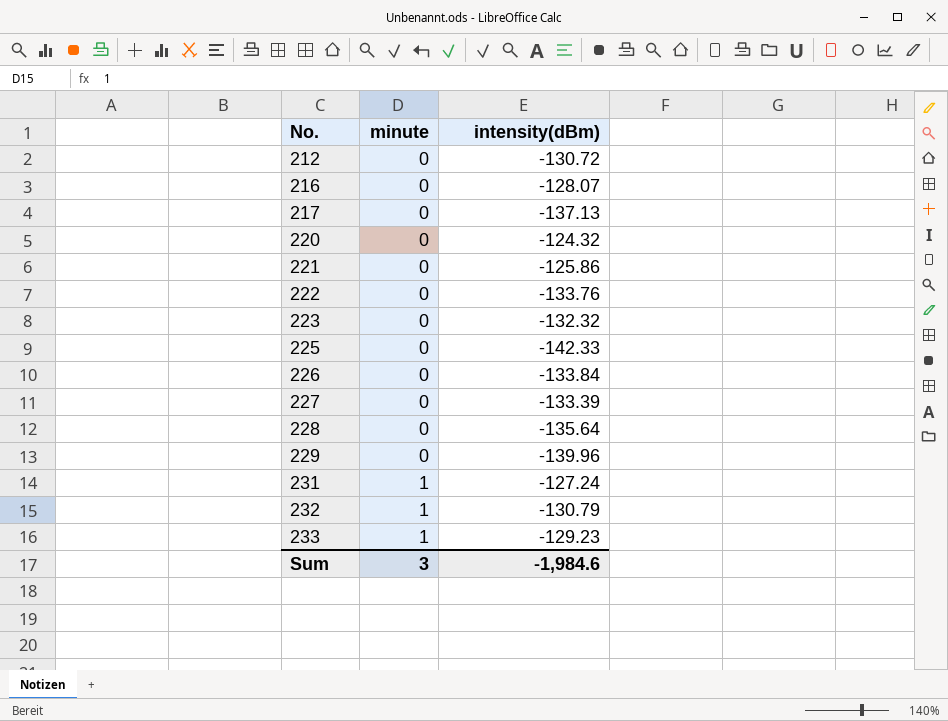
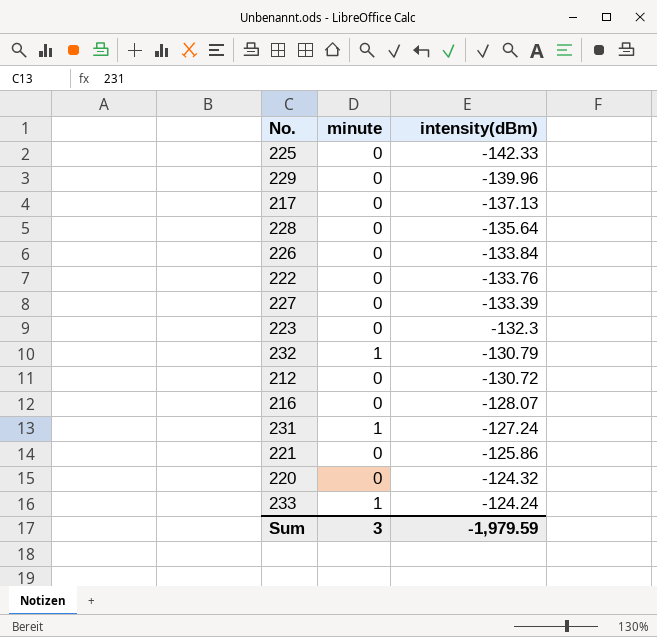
row order: No. ascending -> intensity(dBm) ascending
223 | intensity(dBm): -132.32 -> -132.3
233 | intensity(dBm): -129.23 -> -124.24
Sum | intensity(dBm): -1,984.6 -> -1,979.59

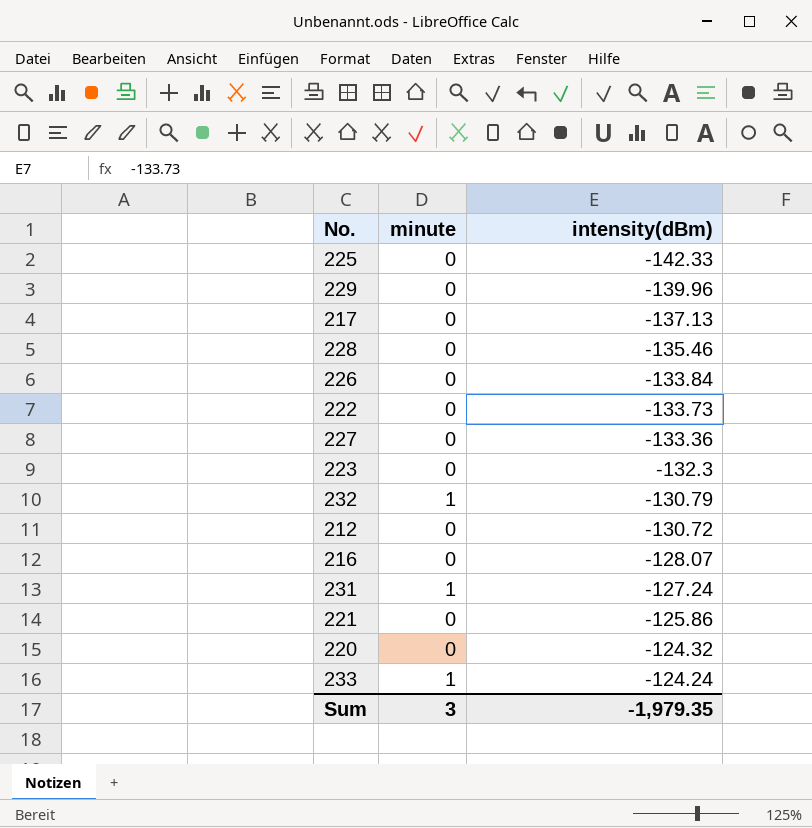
228 | intensity(dBm): -135.64 -> -135.46
222 | intensity(dBm): -133.76 -> -133.73
227 | intensity(dBm): -133.39 -> -133.36
Sum | intensity(dBm): -1,979.59 -> -1,979.35

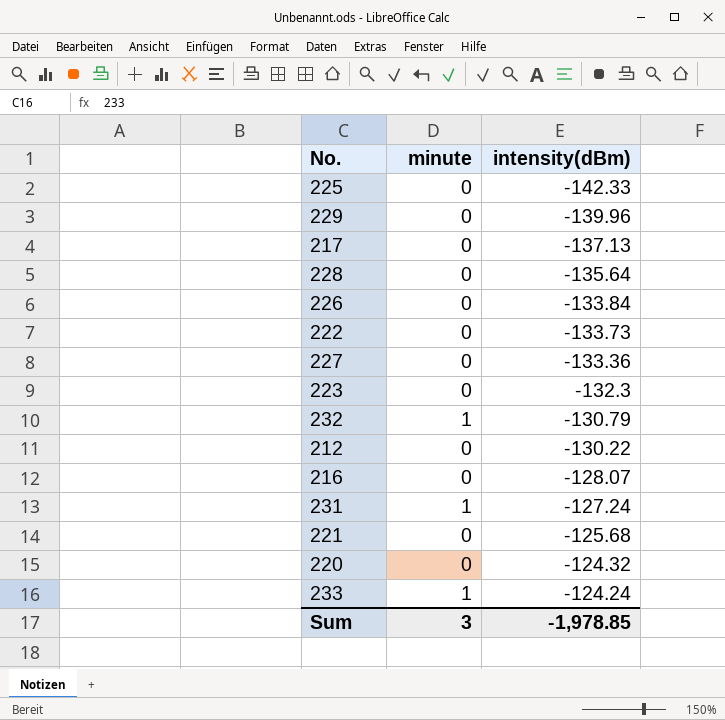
228 | intensity(dBm): -135.46 -> -135.64
212 | intensity(dBm): -130.72 -> -130.22
221 | intensity(dBm): -125.86 -> -125.68
Sum | intensity(dBm): -1,979.35 -> -1,978.85

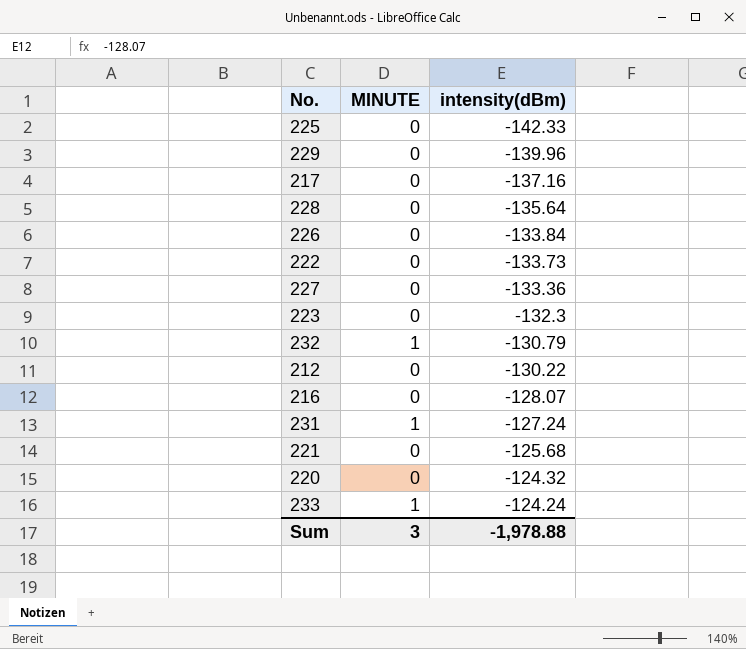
column name: minute -> MINUTE
217 | intensity(dBm): -137.13 -> -137.16
Sum | intensity(dBm): -1,978.85 -> -1,978.88

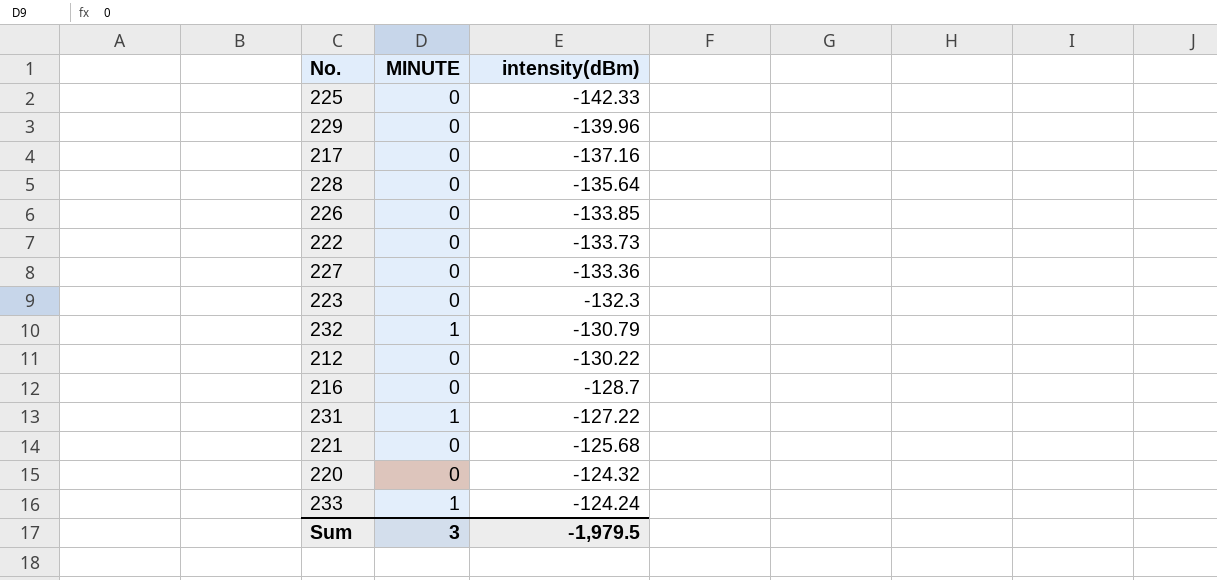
226 | intensity(dBm): -133.84 -> -133.85
216 | intensity(dBm): -128.07 -> -128.7
231 | intensity(dBm): -127.24 -> -127.22
Sum | intensity(dBm): -1,978.88 -> -1,979.5

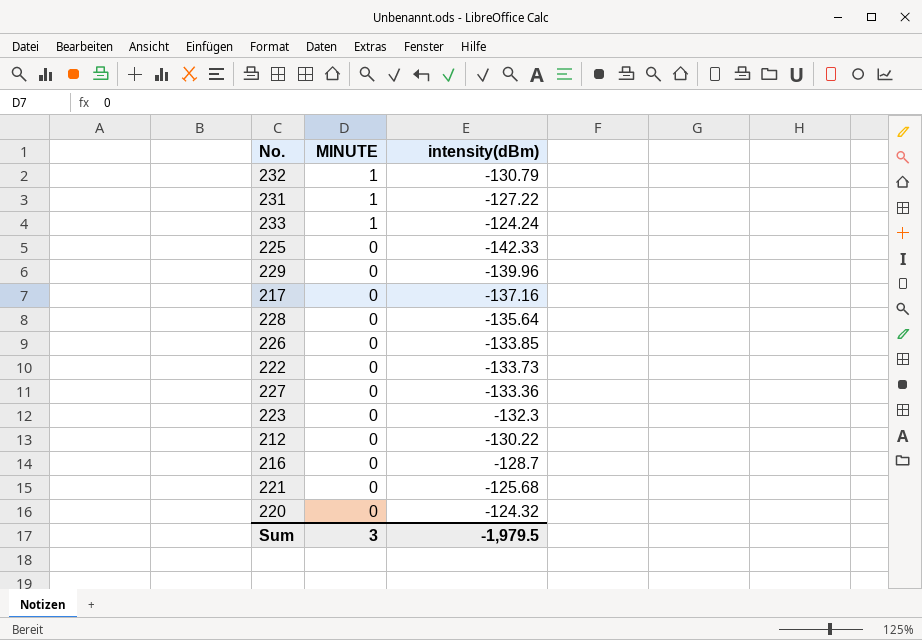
row order: intensity(dBm) ascending -> MINUTE descending

